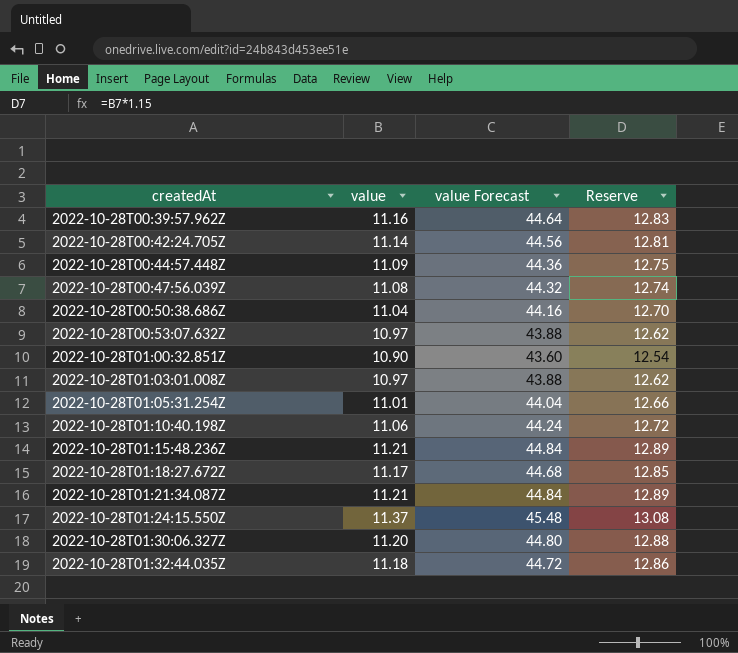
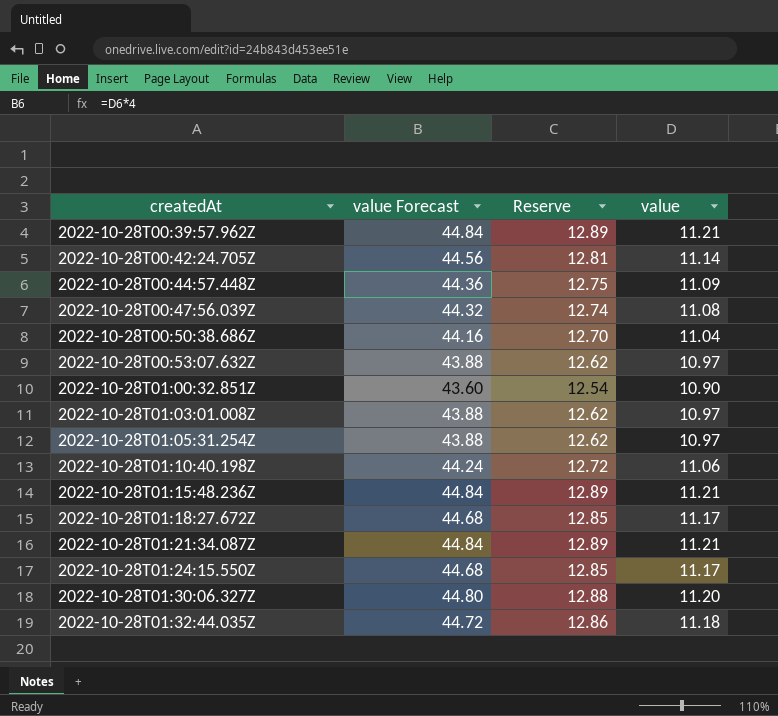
column value | position: 2 -> 4
2022-10-28T00:39:57.962Z | value Forecast: 44.64 -> 44.84
2022-10-28T00:39:57.962Z | Reserve: 12.83 -> 12.89
2022-10-28T00:39:57.962Z | value: 11.16 -> 11.21
2022-10-28T01:05:31.254Z | value Forecast: 44.04 -> 43.88
2022-10-28T01:05:31.254Z | Reserve: 12.66 -> 12.62
2022-10-28T01:05:31.254Z | value: 11.01 -> 10.97
2022-10-28T01:24:15.550Z | value Forecast: 45.48 -> 44.68
2022-10-28T01:24:15.550Z | Reserve: 13.08 -> 12.85
2022-10-28T01:24:15.550Z | value: 11.37 -> 11.17

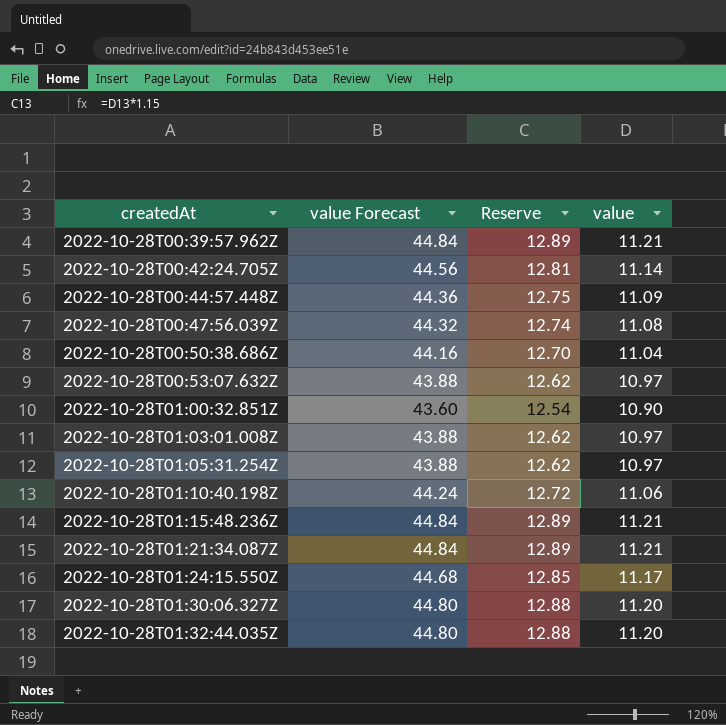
row 2022-10-28T01:18:27.672Z: 44.68 | 12.85 | 11.17 -> none
2022-10-28T01:32:44.035Z | value Forecast: 44.72 -> 44.80
2022-10-28T01:32:44.035Z | Reserve: 12.86 -> 12.88
2022-10-28T01:32:44.035Z | value: 11.18 -> 11.20

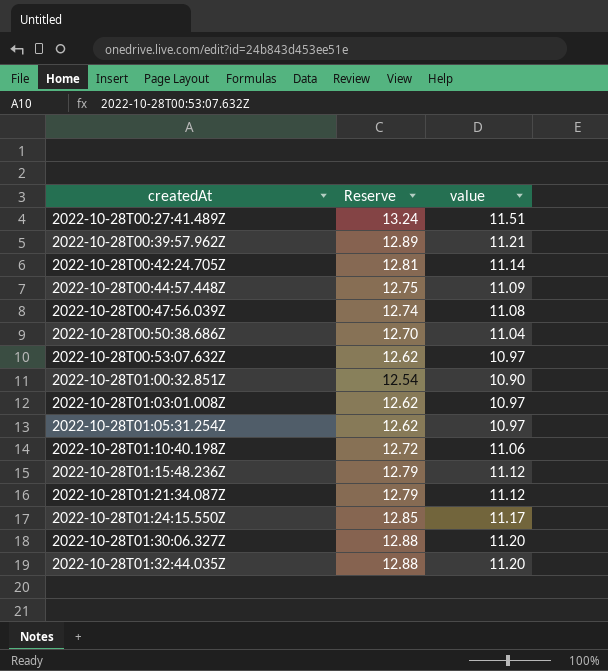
column value Forecast | formula: [value] * 4 -> none
row 2022-10-28T00:27:41.489Z: none -> 13.24 | 11.51
2022-10-28T01:15:48.236Z | Reserve: 12.89 -> 12.79
2022-10-28T01:15:48.236Z | value: 11.21 -> 11.12
2022-10-28T01:21:34.087Z | Reserve: 12.89 -> 12.79
2022-10-28T01:21:34.087Z | value: 11.21 -> 11.12

